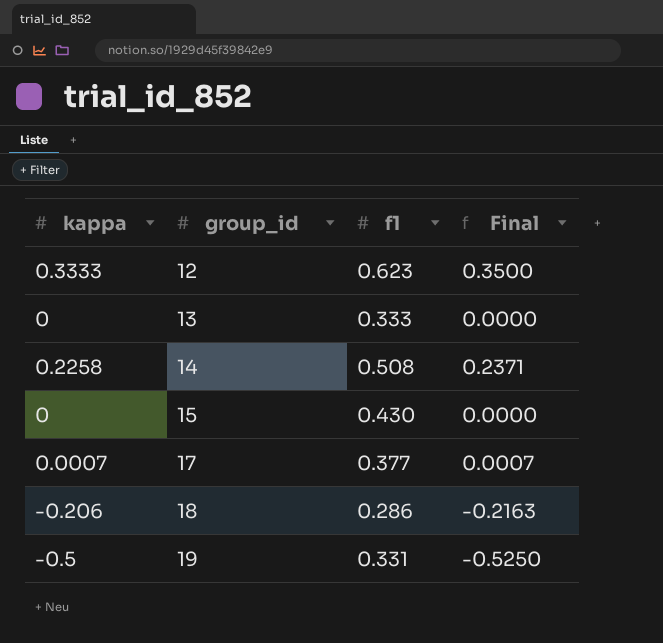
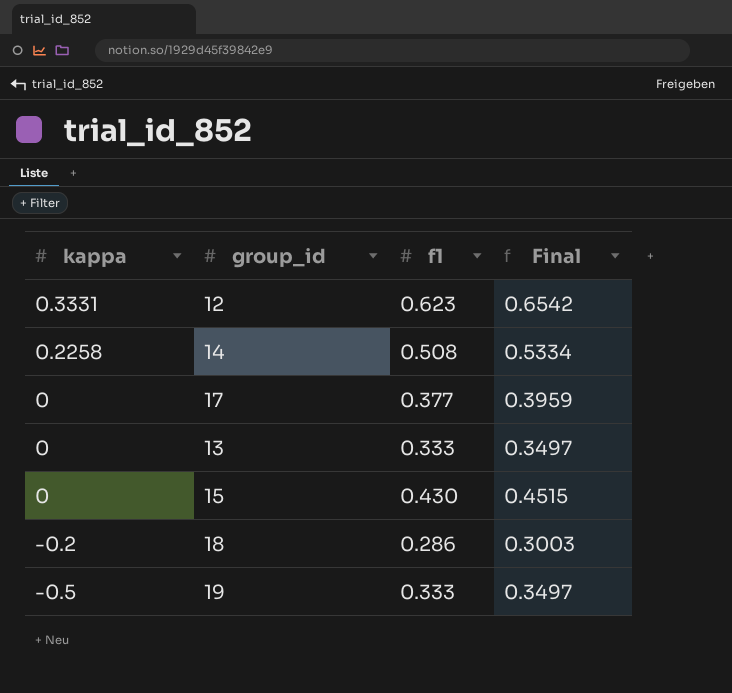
row order: group_id ascending -> kappa descending
column Final | formula: [kappa] * 1.05 -> [f1] * 1.05
12 | kappa: 0.3333 -> 0.3331
17 | kappa: 0.0007 -> 0
18 | kappa: -0.206 -> -0.2
19 | f1: 0.331 -> 0.333

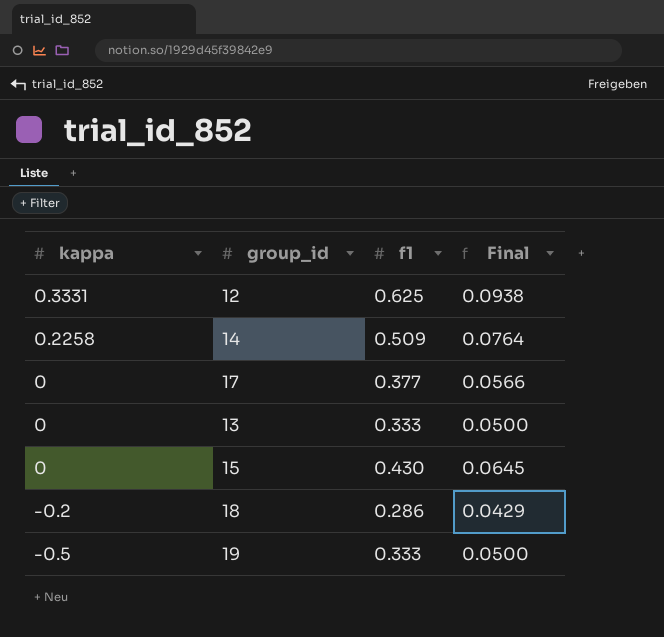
column Final | formula: [f1] * 1.05 -> [f1] * 0.15
12 | f1: 0.623 -> 0.625
14 | f1: 0.508 -> 0.509

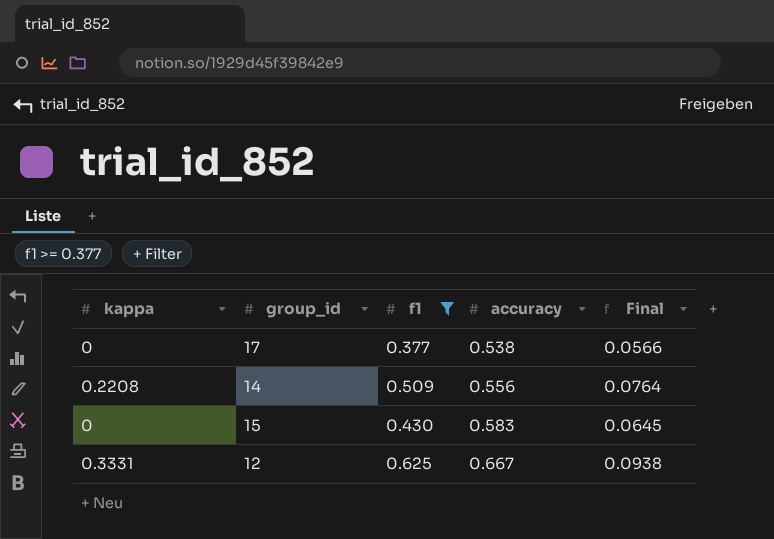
filter: none -> f1 >= 0.377
row order: kappa descending -> accuracy ascending
column accuracy | position: none -> 4
14 | kappa: 0.2258 -> 0.2208

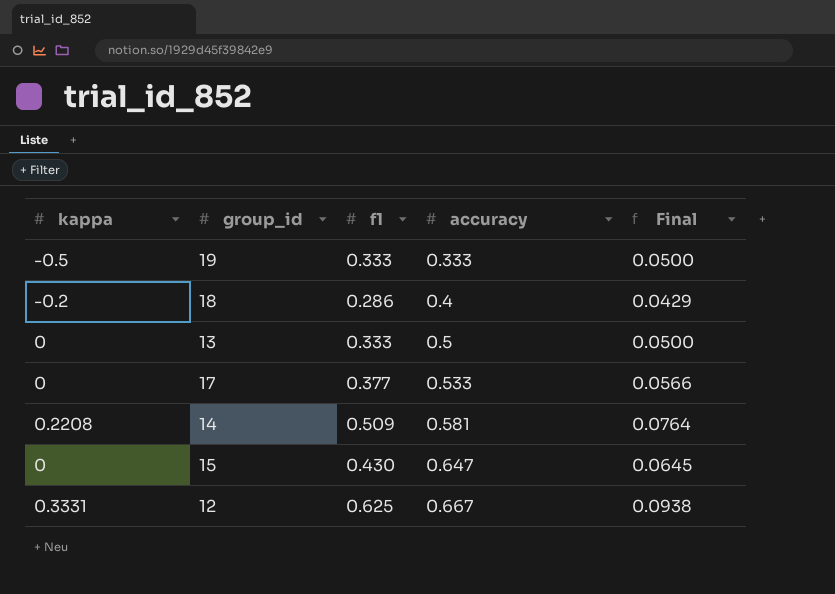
filter: f1 >= 0.377 -> none
17 | accuracy: 0.538 -> 0.533
14 | accuracy: 0.556 -> 0.581
15 | accuracy: 0.583 -> 0.647

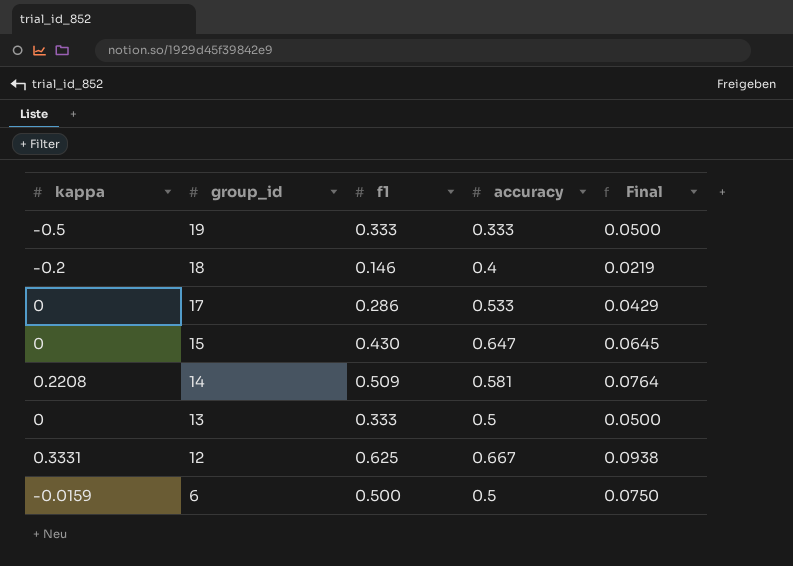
row order: accuracy ascending -> group_id descending
18 | f1: 0.286 -> 0.146
18 | Final: 0.0429 -> 0.0219
17 | f1: 0.377 -> 0.286
17 | Final: 0.0566 -> 0.0429
row 6: none -> -0.0159 | 0.500 | 0.5 | 0.0750

